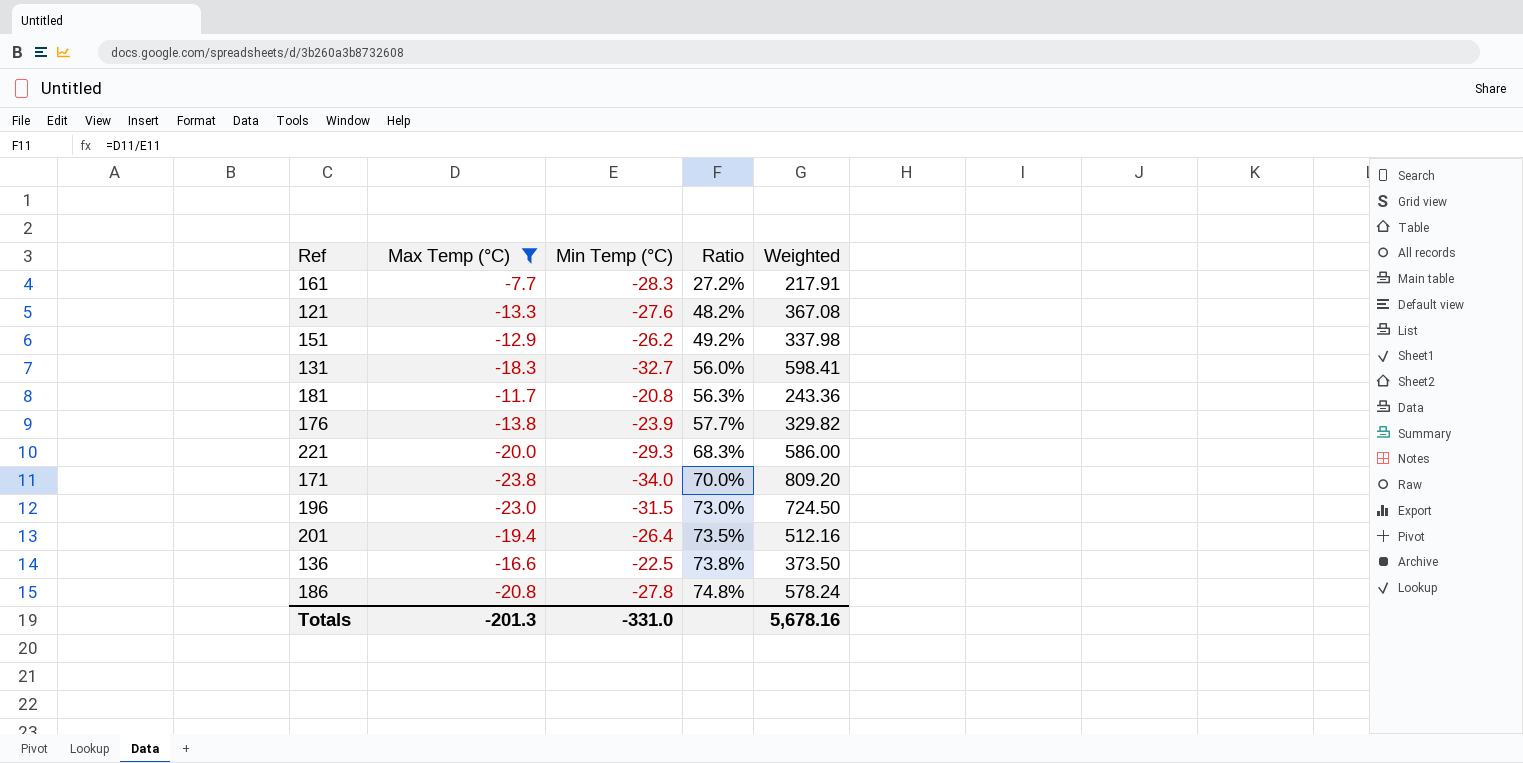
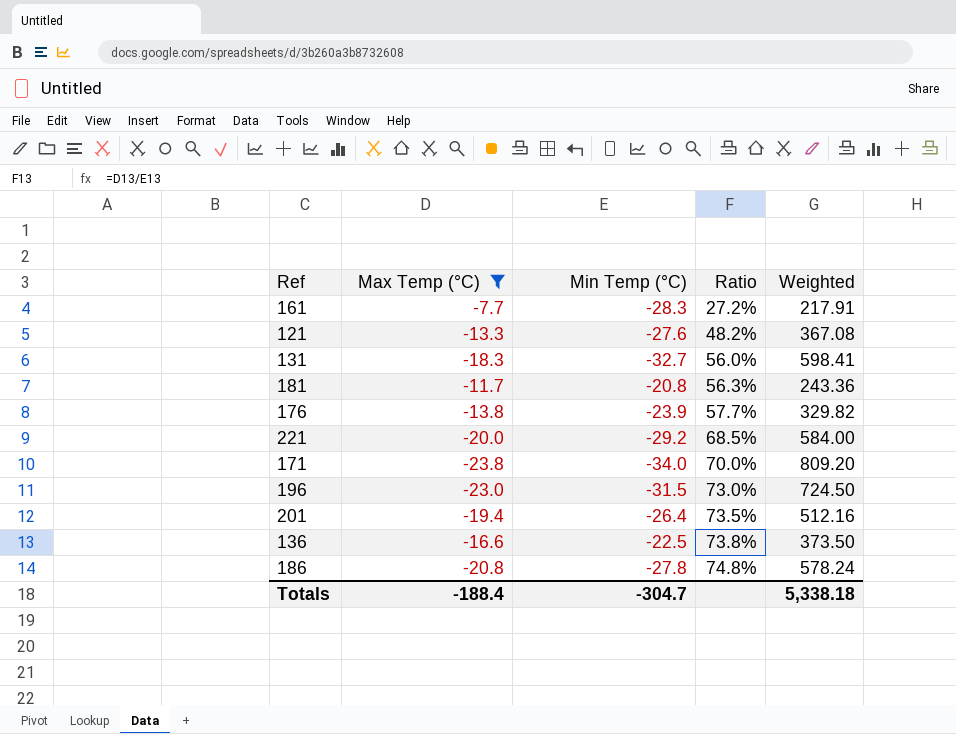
row 151: -12.9 | -26.2 | 49.2% | 337.98 -> none
221 | Min Temp (°C): -29.3 -> -29.2
221 | Ratio: 68.3% -> 68.5%
221 | Weighted: 586.00 -> 584.00
Totals | Max Temp (°C): -201.3 -> -188.4
Totals | Min Temp (°C): -331.0 -> -304.7
Totals | Weighted: 5,678.16 -> 5,338.18

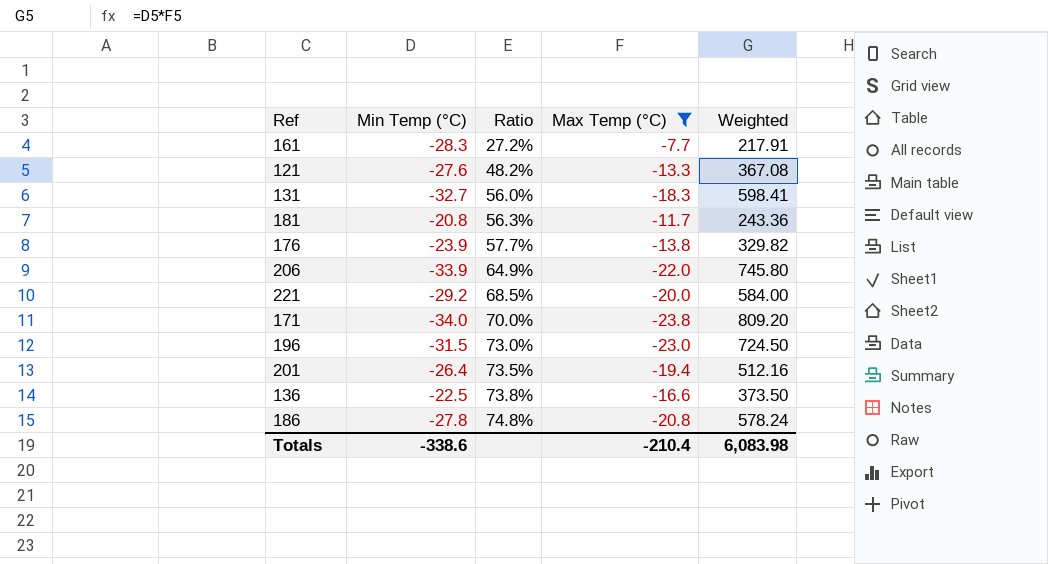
column Max Temp (°C) | position: 2 -> 4
row 206: none -> -33.9 | 64.9% | -22.0 | 745.80
Totals | Min Temp (°C): -304.7 -> -338.6
Totals | Max Temp (°C): -188.4 -> -210.4
Totals | Weighted: 5,338.18 -> 6,083.98

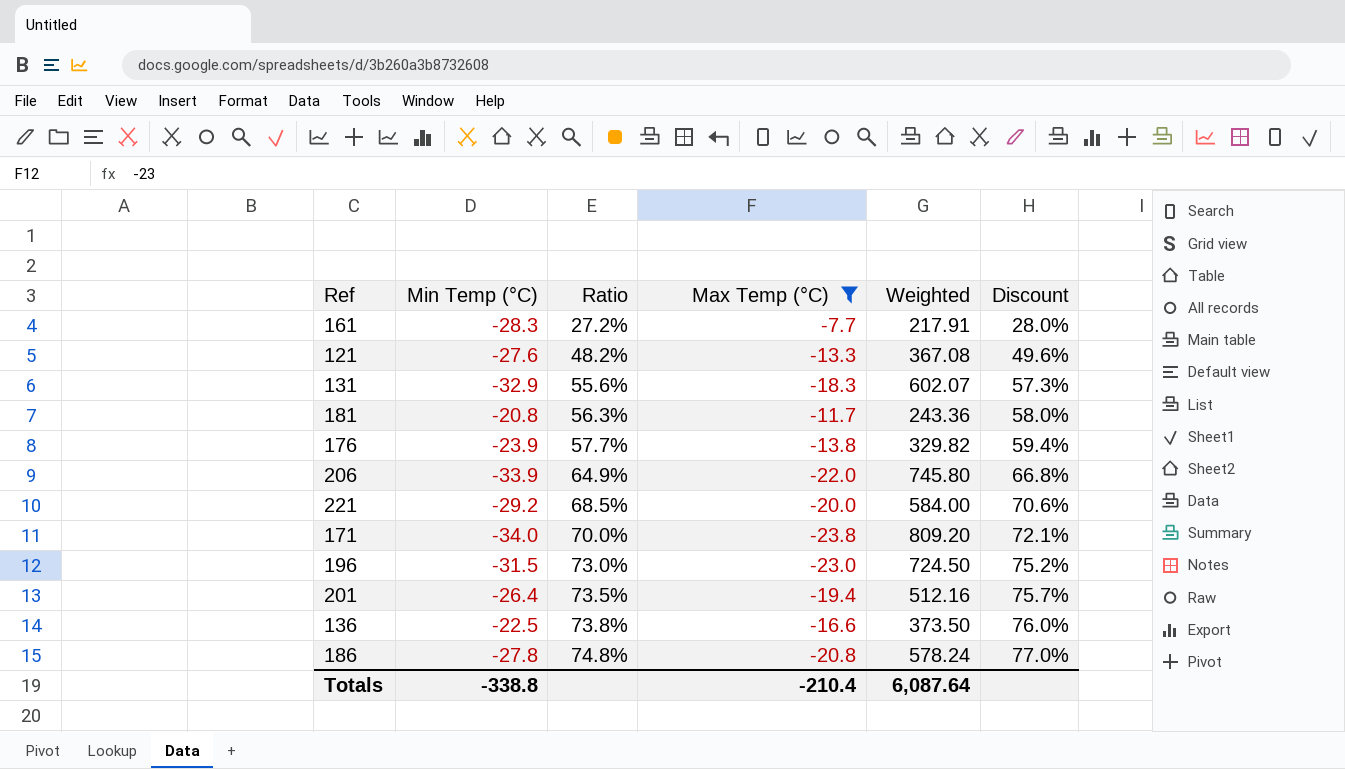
column Discount | formula: none -> [Ratio] * 1.03
131 | Min Temp (°C): -32.7 -> -32.9
131 | Ratio: 56.0% -> 55.6%
131 | Weighted: 598.41 -> 602.07
Totals | Min Temp (°C): -338.6 -> -338.8
Totals | Weighted: 6,083.98 -> 6,087.64

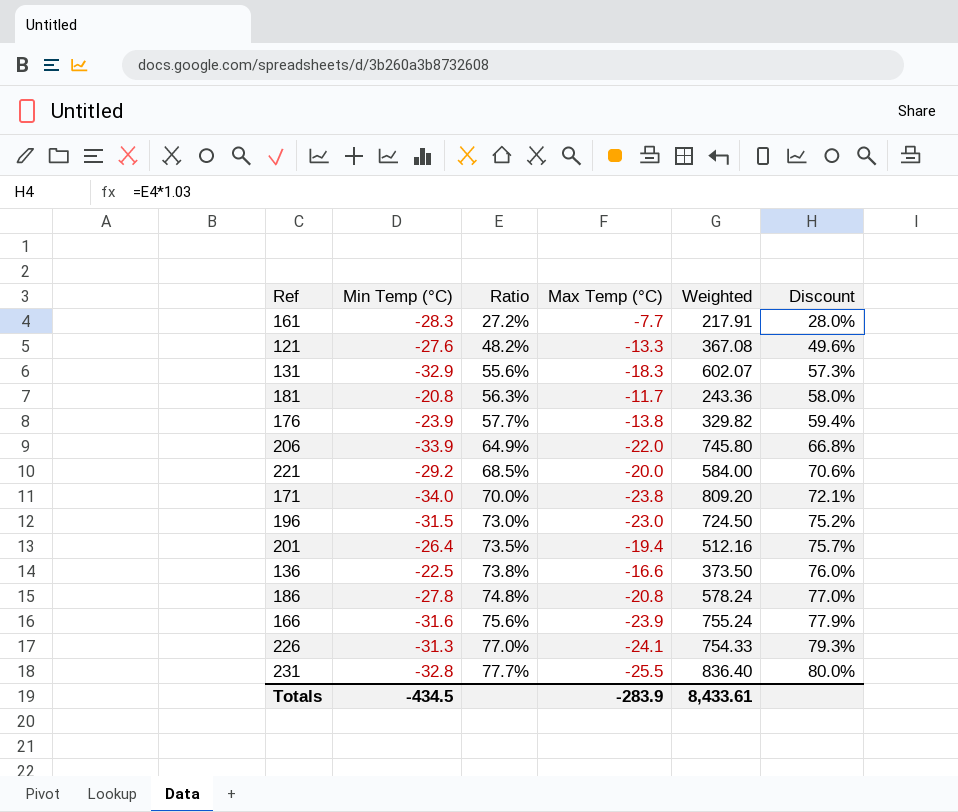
filter: Max Temp (°C) >= -23.8 -> none
Totals | Min Temp (°C): -338.8 -> -434.5
Totals | Max Temp (°C): -210.4 -> -283.9
Totals | Weighted: 6,087.64 -> 8,433.61

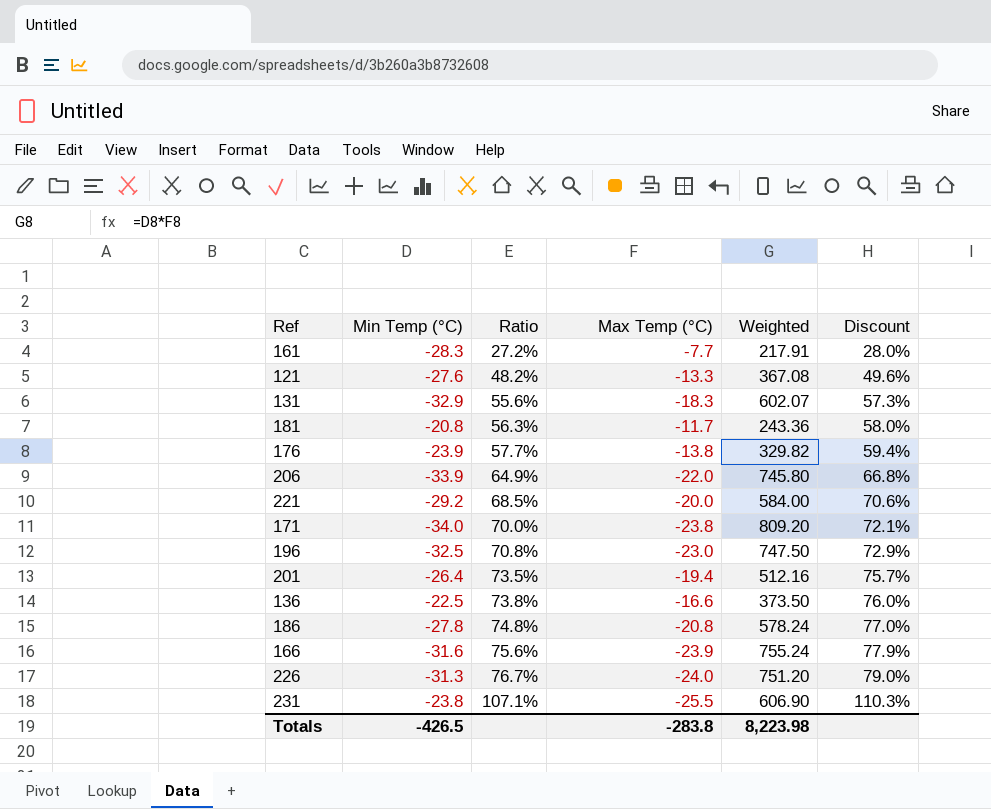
196 | Min Temp (°C): -31.5 -> -32.5
196 | Ratio: 73.0% -> 70.8%
196 | Weighted: 724.50 -> 747.50
196 | Discount: 75.2% -> 72.9%
226 | Ratio: 77.0% -> 76.7%
226 | Max Temp (°C): -24.1 -> -24.0
226 | Weighted: 754.33 -> 751.20
226 | Discount: 79.3% -> 79.0%
231 | Min Temp (°C): -32.8 -> -23.8
231 | Ratio: 77.7% -> 107.1%
231 | Weighted: 836.40 -> 606.90
231 | Discount: 80.0% -> 110.3%
Totals | Min Temp (°C): -434.5 -> -426.5
Totals | Max Temp (°C): -283.9 -> -283.8
Totals | Weighted: 8,433.61 -> 8,223.98

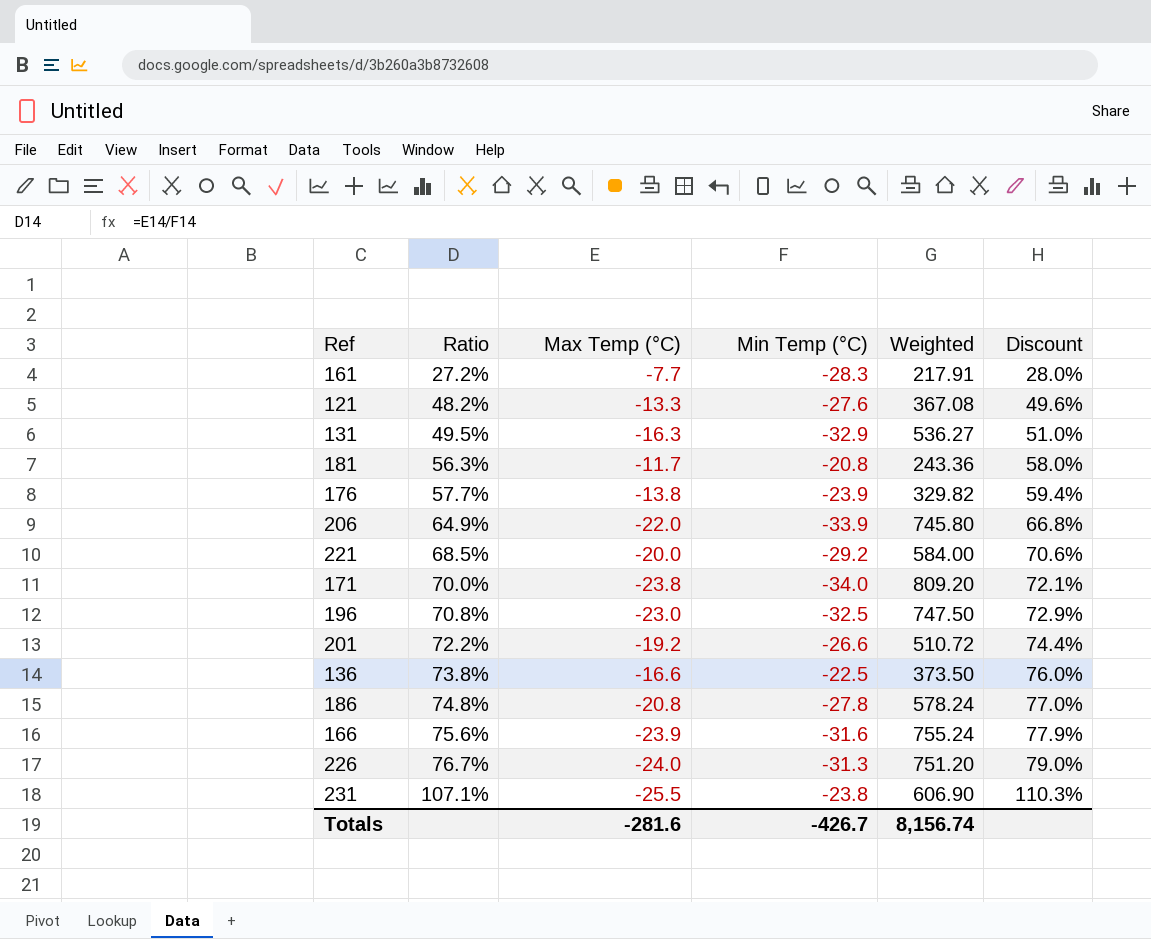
column Min Temp (°C) | position: 2 -> 4
131 | Ratio: 55.6% -> 49.5%
131 | Max Temp (°C): -18.3 -> -16.3
131 | Weighted: 602.07 -> 536.27
131 | Discount: 57.3% -> 51.0%
201 | Ratio: 73.5% -> 72.2%
201 | Max Temp (°C): -19.4 -> -19.2
201 | Min Temp (°C): -26.4 -> -26.6
201 | Weighted: 512.16 -> 510.72
201 | Discount: 75.7% -> 74.4%
Totals | Max Temp (°C): -283.8 -> -281.6
Totals | Min Temp (°C): -426.5 -> -426.7
Totals | Weighted: 8,223.98 -> 8,156.74

